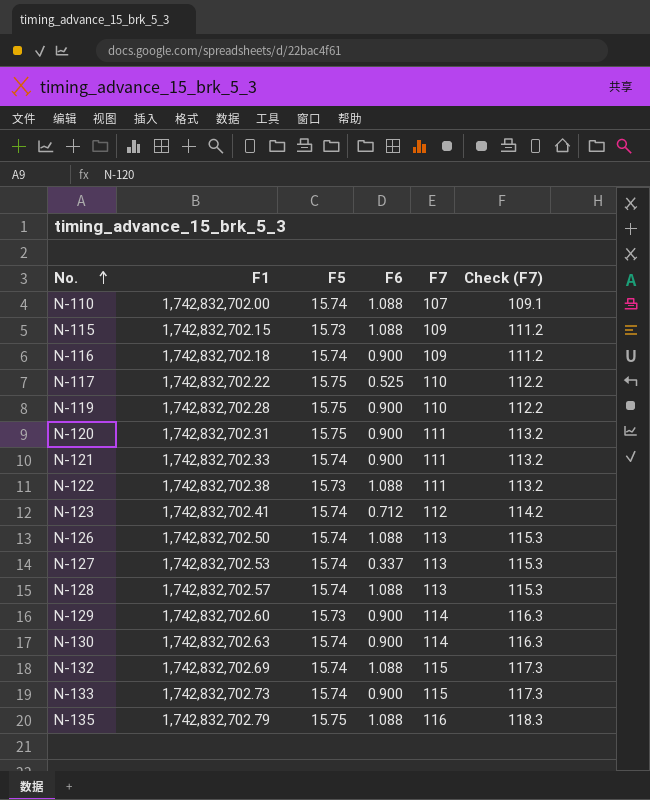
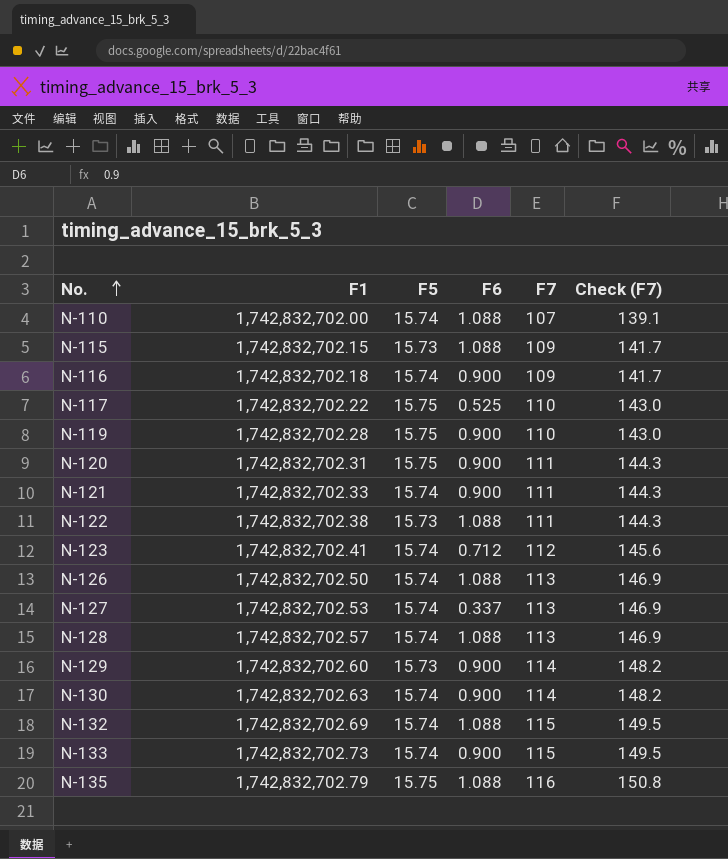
column Check (F7) | formula: [F7] * 1.02 -> [F7] * 1.3

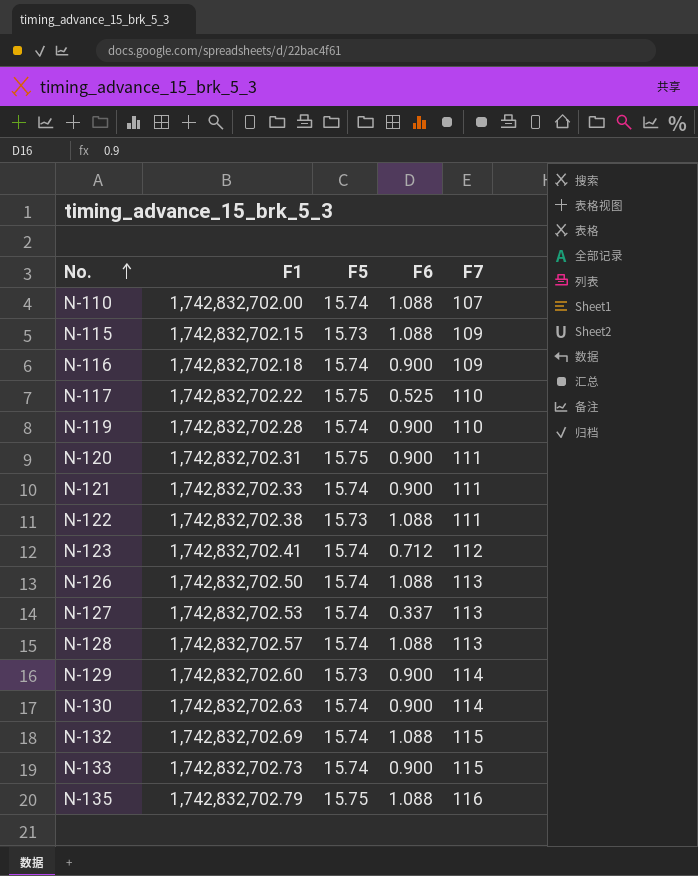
column Check (F7) | formula: [F7] * 1.3 -> none
N-119 | F5: 15.75 -> 15.74

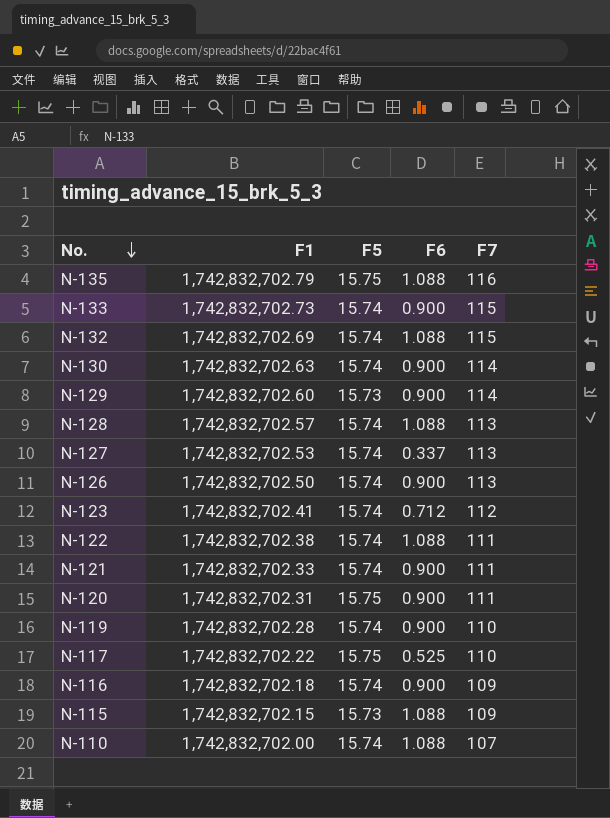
row order: No. ascending -> No. descending
N-126 | F6: 1.088 -> 0.900
N-122 | F5: 15.73 -> 15.74

